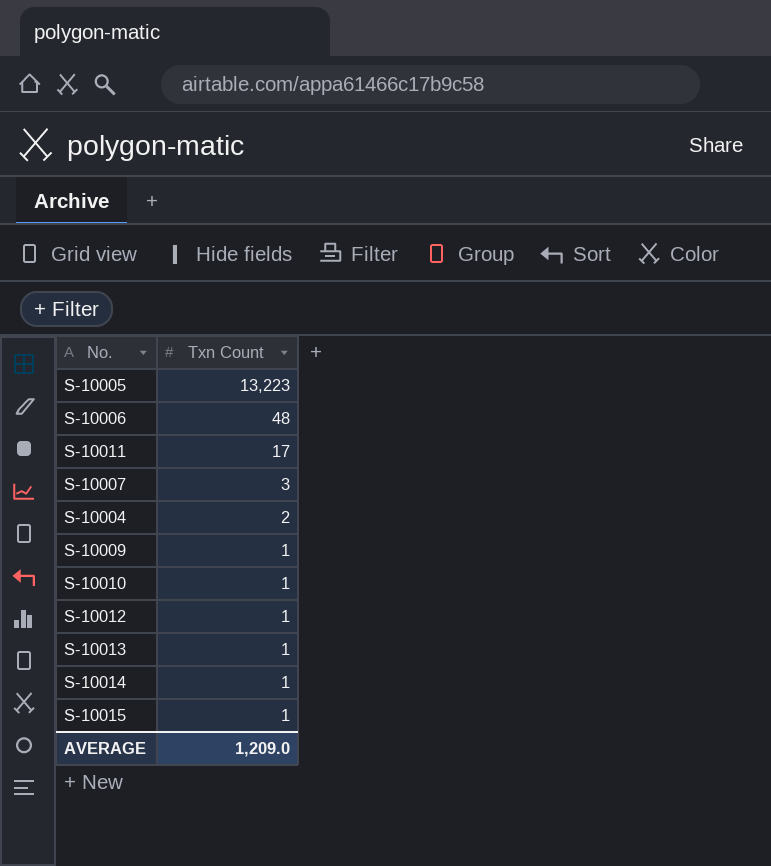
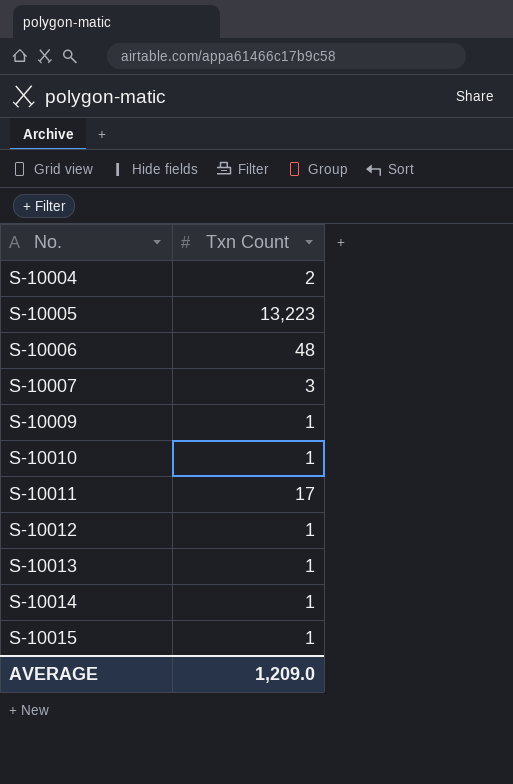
row order: Txn Count descending -> No. ascending

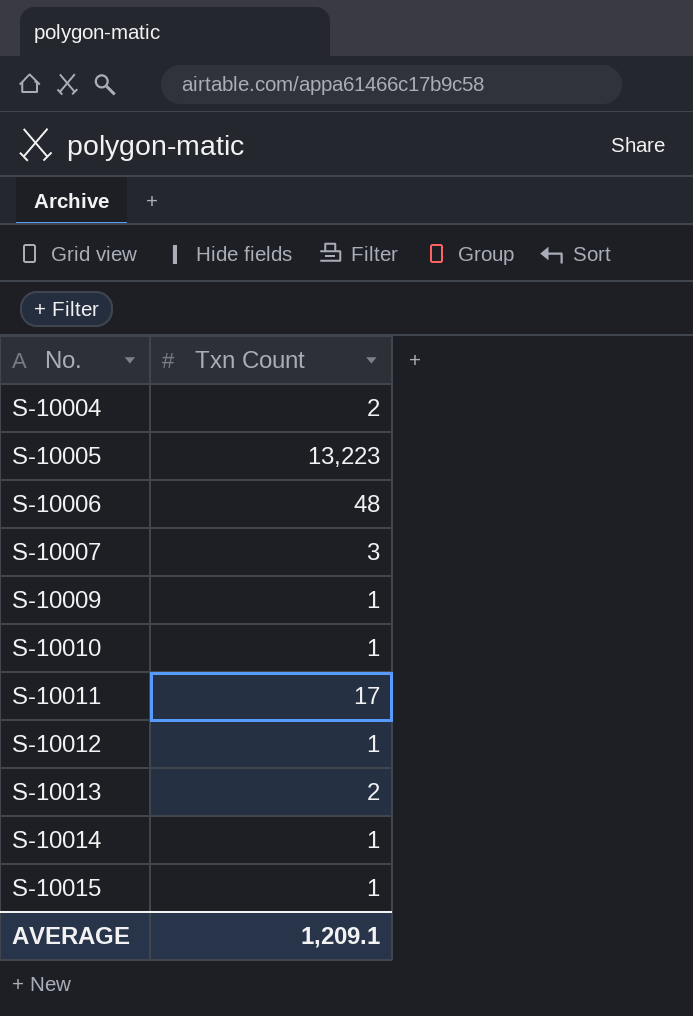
S-10013 | Txn Count: 1 -> 2
AVERAGE | Txn Count: 1,209.0 -> 1,209.1

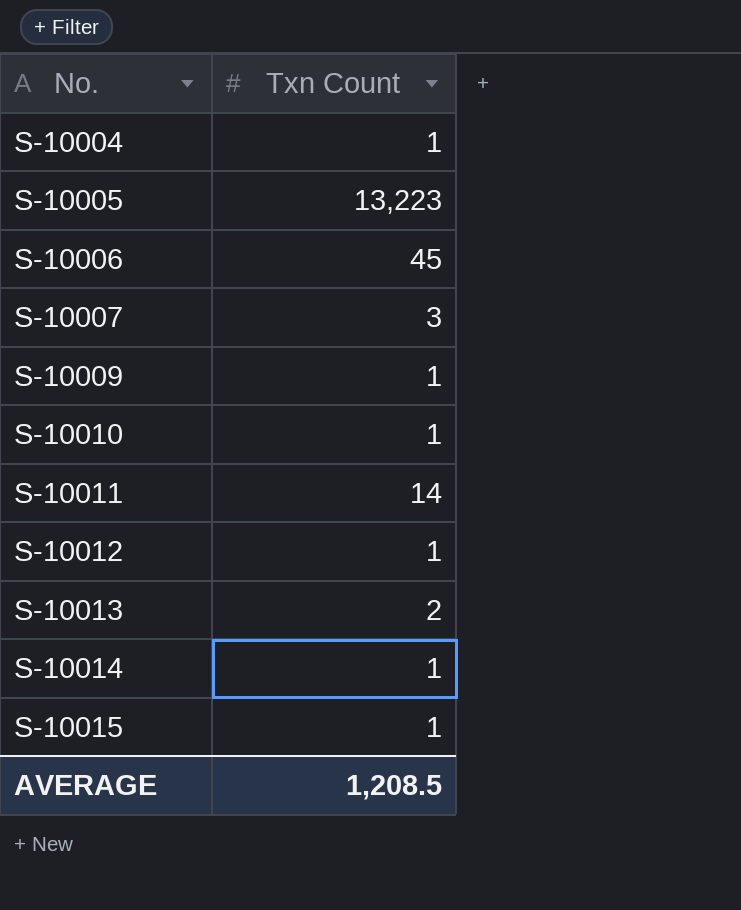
S-10004 | Txn Count: 2 -> 1
S-10006 | Txn Count: 48 -> 45
S-10011 | Txn Count: 17 -> 14
AVERAGE | Txn Count: 1,209.1 -> 1,208.5

